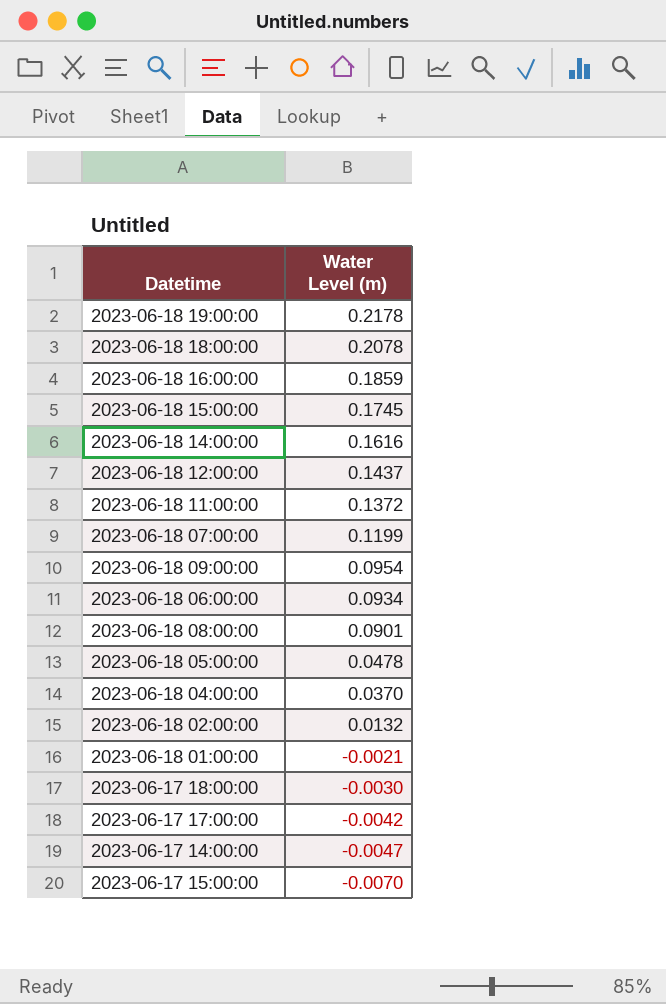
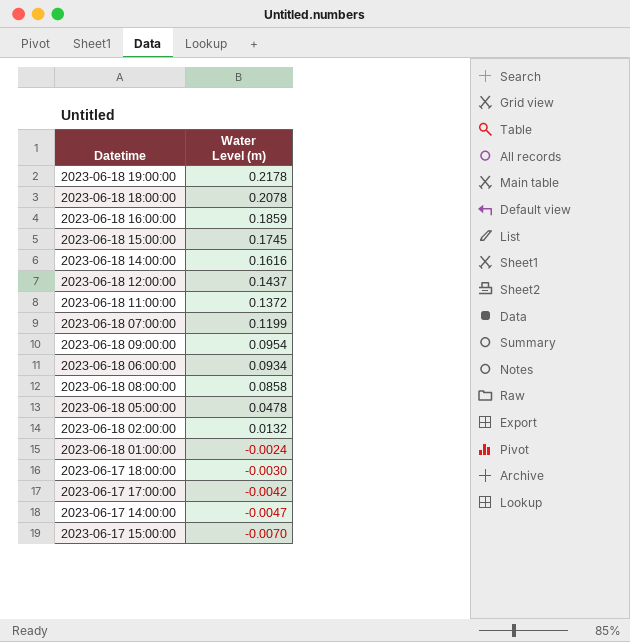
row 2023-06-18 04:00:00: 0.0370 -> none
2023-06-18 08:00:00 | Water Level (m): 0.0901 -> 0.0858
2023-06-18 01:00:00 | Water Level (m): -0.0021 -> -0.0024

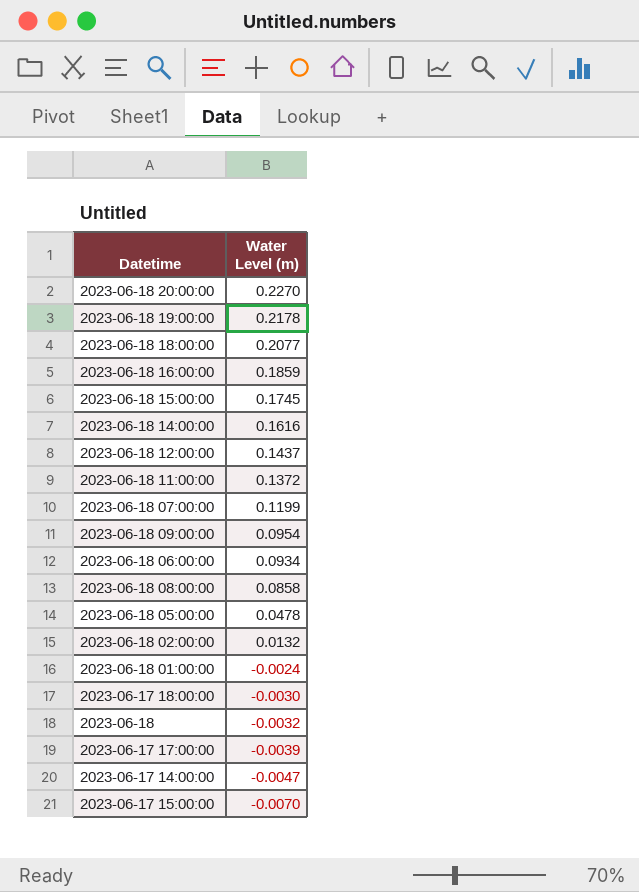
row 2023-06-18 20:00:00: none -> 0.2270
2023-06-18 18:00:00 | Water Level (m): 0.2078 -> 0.2077
row 2023-06-18: none -> -0.0032
2023-06-17 17:00:00 | Water Level (m): -0.0042 -> -0.0039

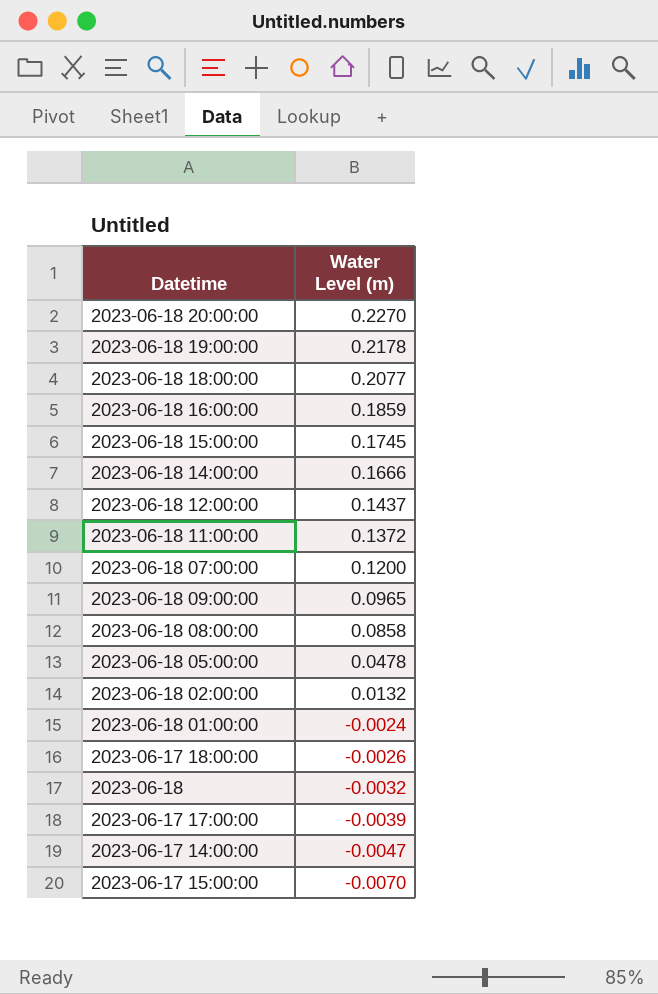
row 2023-06-18 06:00:00: 0.0934 -> none
2023-06-18 14:00:00 | Water Level (m): 0.1616 -> 0.1666
2023-06-18 07:00:00 | Water Level (m): 0.1199 -> 0.1200
2023-06-18 09:00:00 | Water Level (m): 0.0954 -> 0.0965
2023-06-17 18:00:00 | Water Level (m): -0.0030 -> -0.0026

